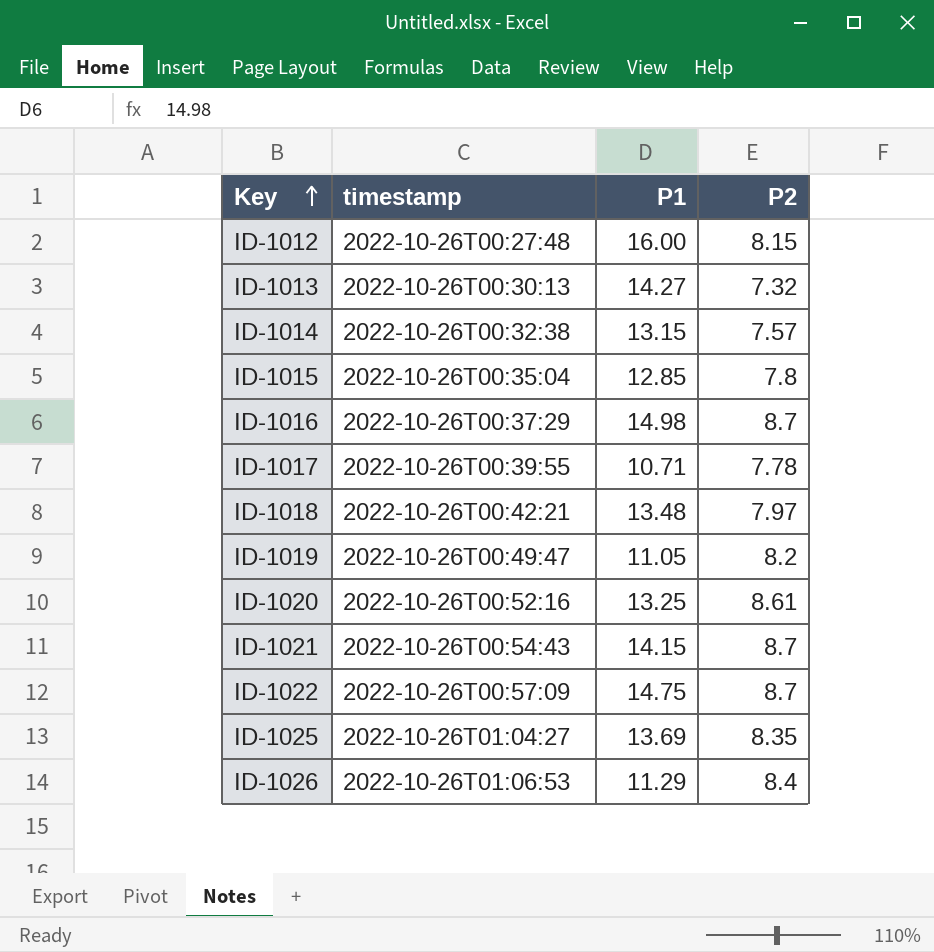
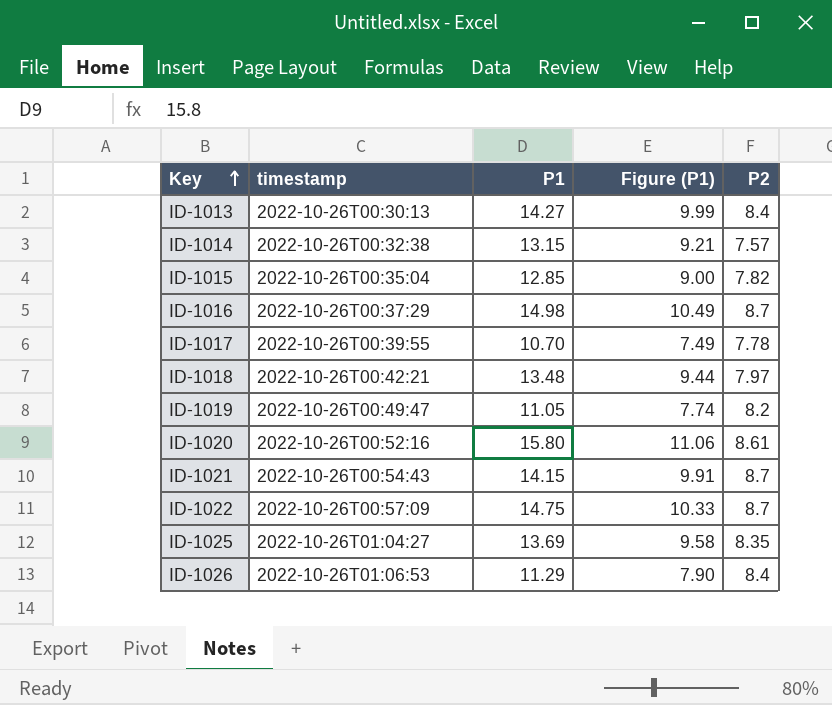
column Figure (P1) | formula: none -> [P1] * 0.7
row ID-1012: 2022-10-26T00:27:48 | 16.00 | 8.15 -> none
ID-1013 | P2: 7.32 -> 8.4
ID-1015 | P2: 7.8 -> 7.82
ID-1017 | P1: 10.71 -> 10.70
ID-1020 | P1: 13.25 -> 15.80

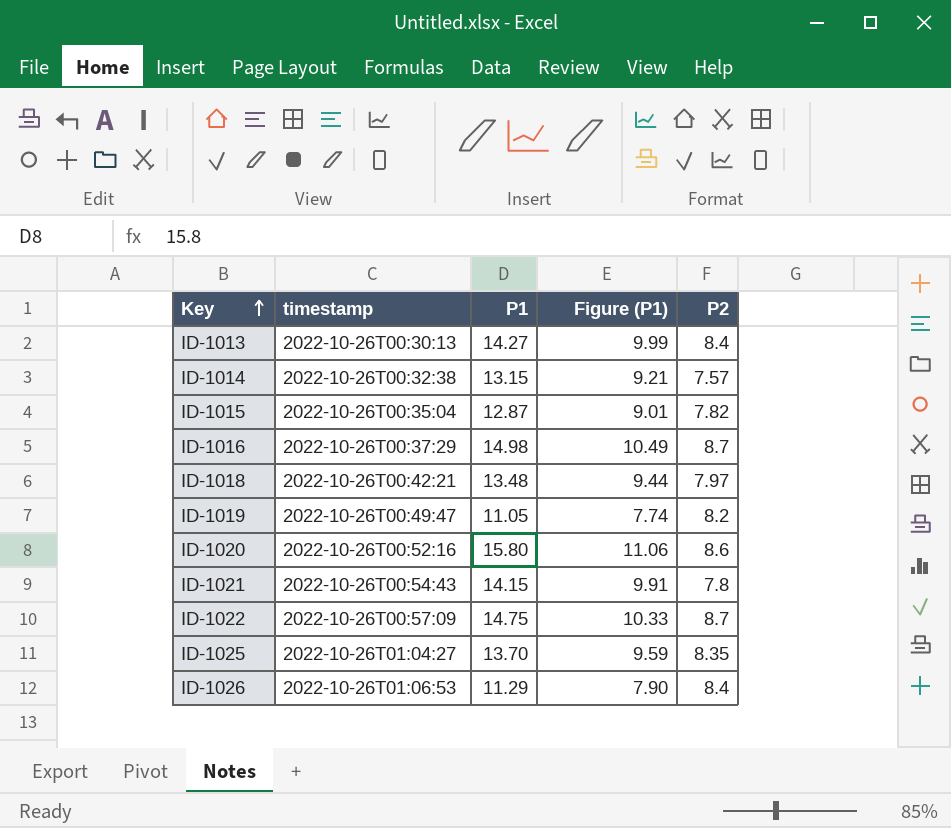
row ID-1017: 2022-10-26T00:39:55 | 10.70 | 7.49 | 7.78 -> none
ID-1015 | P1: 12.85 -> 12.87
ID-1015 | Figure (P1): 9.00 -> 9.01
ID-1020 | P2: 8.61 -> 8.6
ID-1021 | P2: 8.7 -> 7.8
ID-1025 | P1: 13.69 -> 13.70
ID-1025 | Figure (P1): 9.58 -> 9.59

